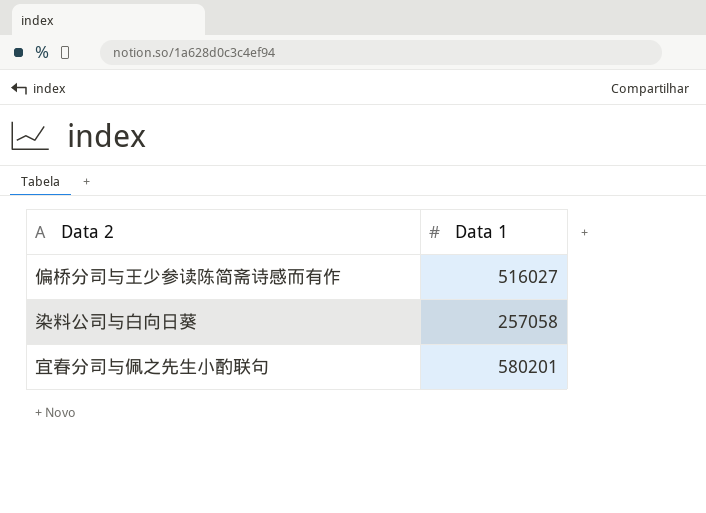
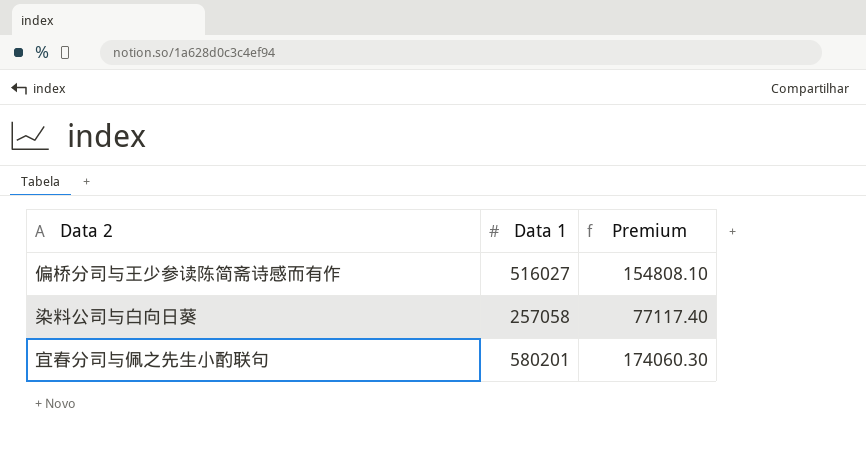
column Premium | formula: none -> [Data 1] * 0.3

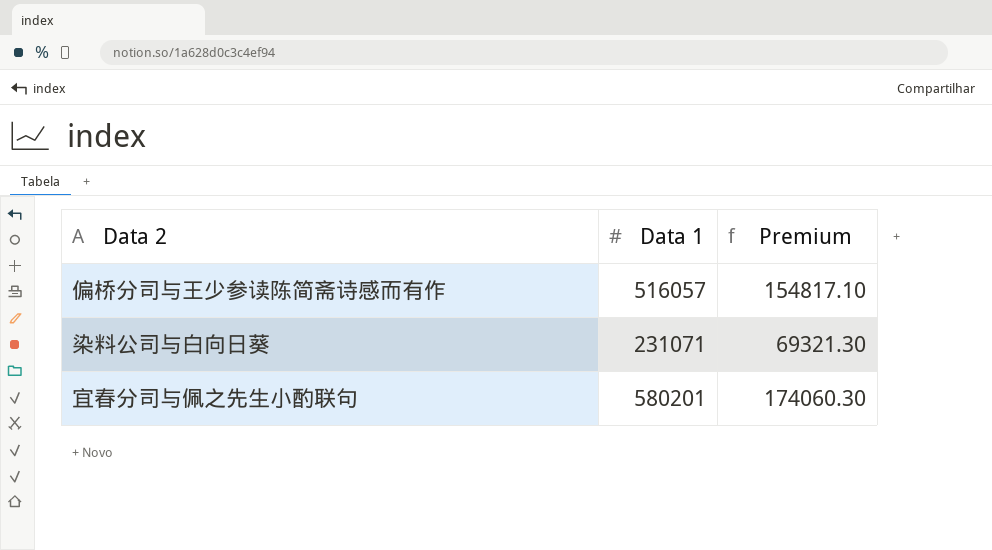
偏桥分司与王少参读陈简斋诗感而有作 | Data 1: 516027 -> 516057
偏桥分司与王少参读陈简斋诗感而有作 | Premium: 154808.10 -> 154817.10
染料公司与白向日葵 | Data 1: 257058 -> 231071
染料公司与白向日葵 | Premium: 77117.40 -> 69321.30

